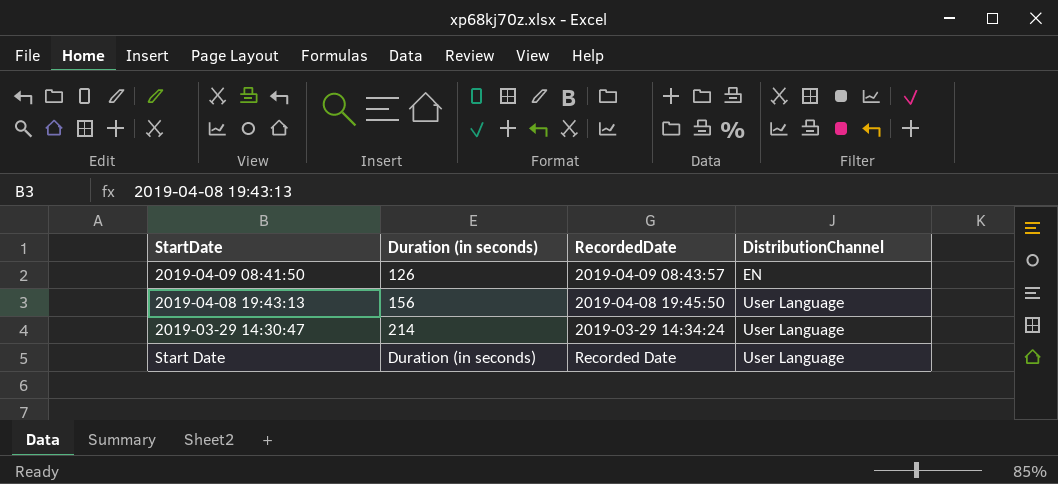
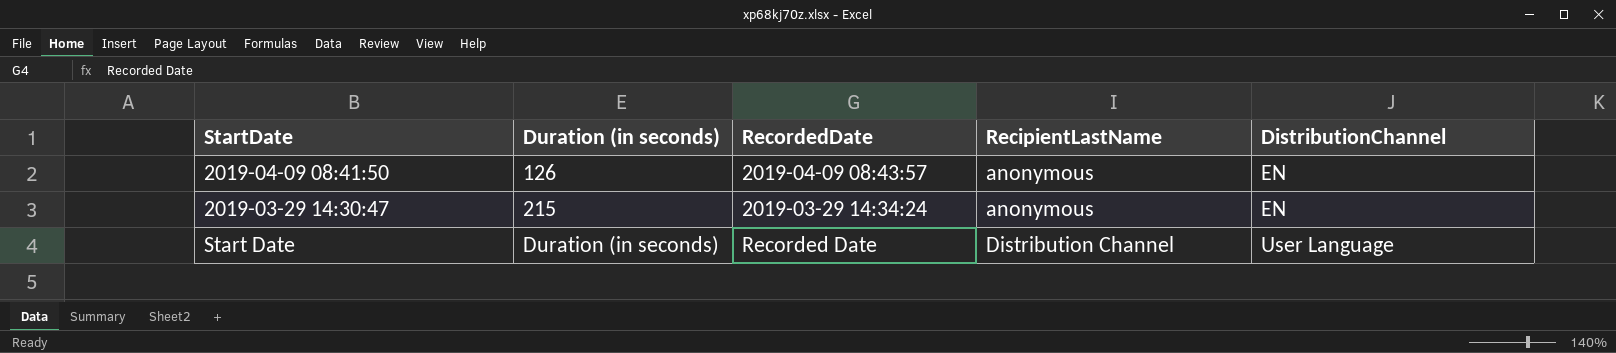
column RecipientLastName | position: none -> 4
row 2019-04-08 19:43:13: 156 | 2019-04-08 19:45:50 | User Language -> none
2019-03-29 14:30:47 | Duration (in seconds): 214 -> 215
2019-03-29 14:30:47 | DistributionChannel: User Language -> EN

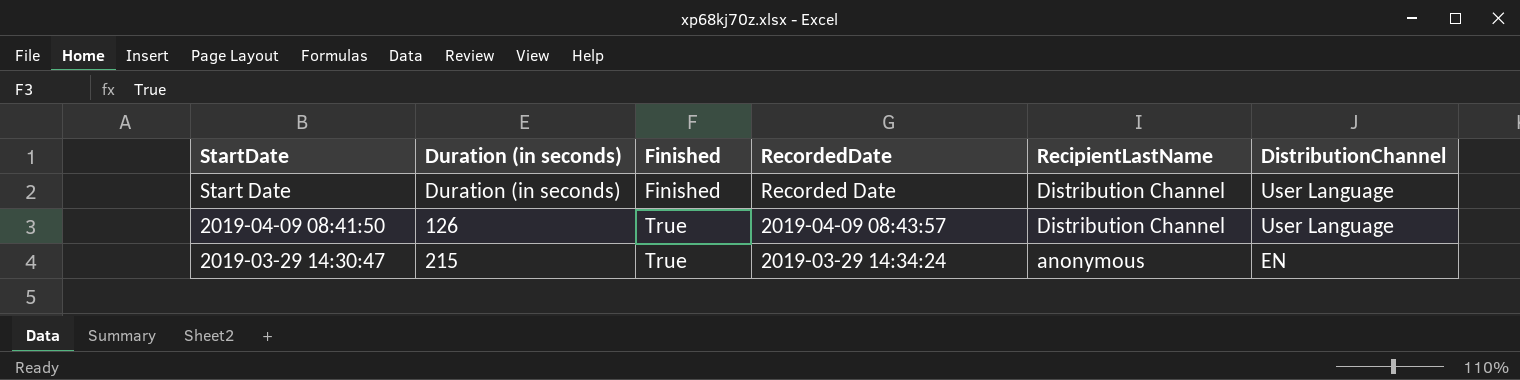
row order: Duration (in seconds) ascending -> StartDate descending
column Finished | position: none -> 3
2019-04-09 08:41:50 | RecipientLastName: anonymous -> Distribution Channel
2019-04-09 08:41:50 | DistributionChannel: EN -> User Language

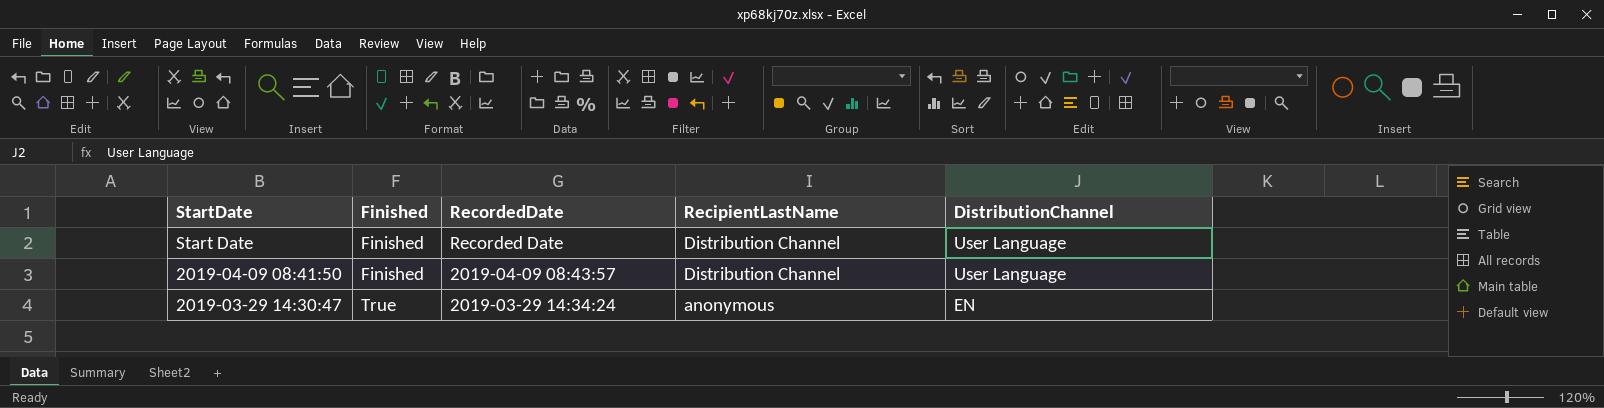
column Duration (in seconds) | position: 2 -> none
2019-04-09 08:41:50 | Finished: True -> Finished

